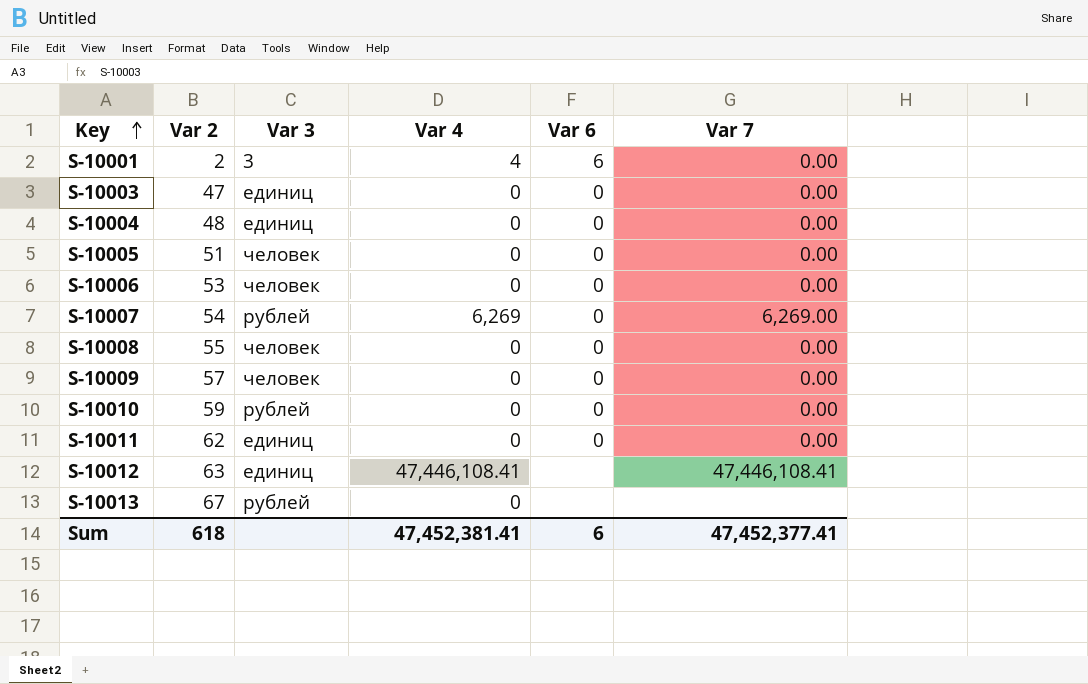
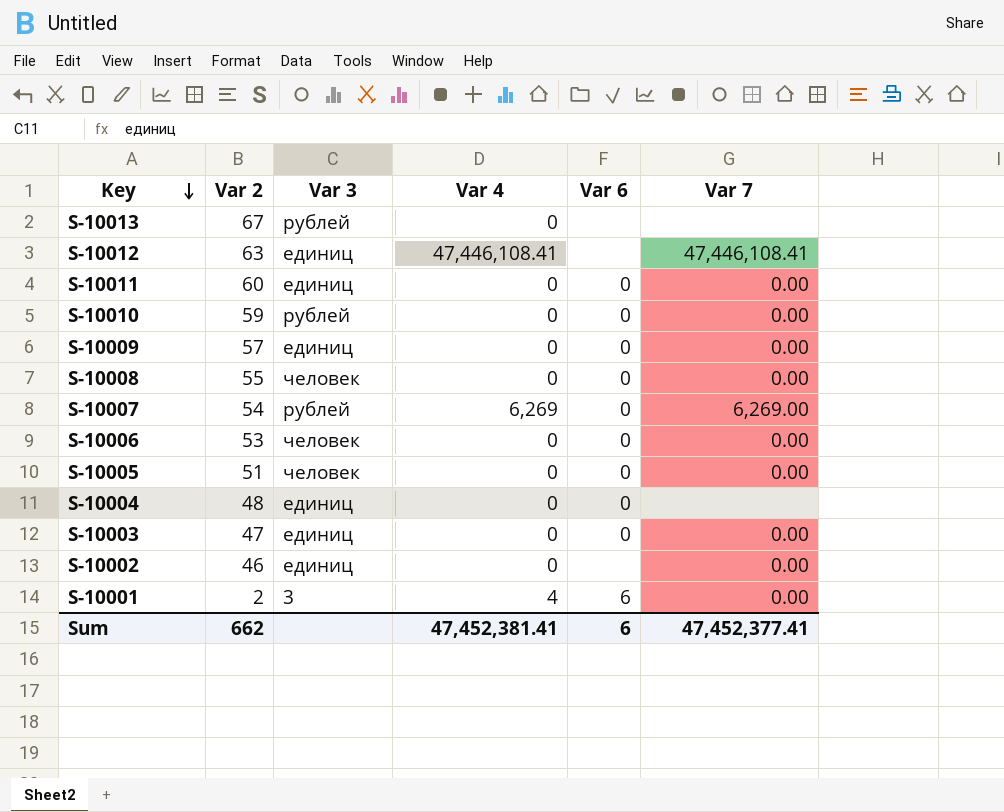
row order: Key ascending -> Key descending
S-10011 | Var 2: 62 -> 60
S-10009 | Var 3: человек -> единиц
S-10004 | Var 7: 0.00 -> none
row S-10002: none -> 46 | единиц | 0 | none | 0.00
Sum | Var 2: 618 -> 662

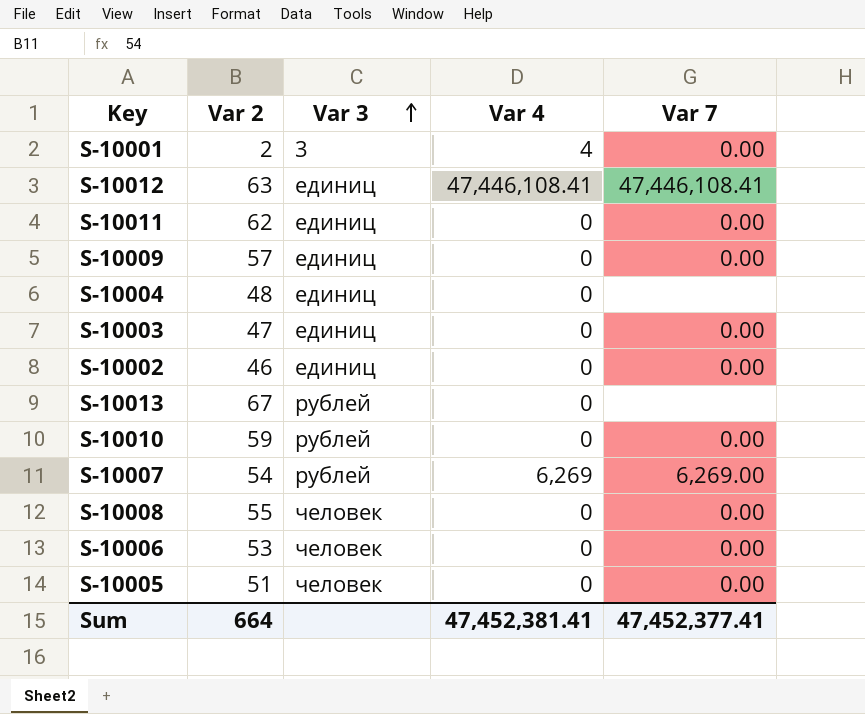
row order: Key descending -> Var 3 ascending
column Var 6 | position: 5 -> none
S-10011 | Var 2: 60 -> 62
Sum | Var 2: 662 -> 664

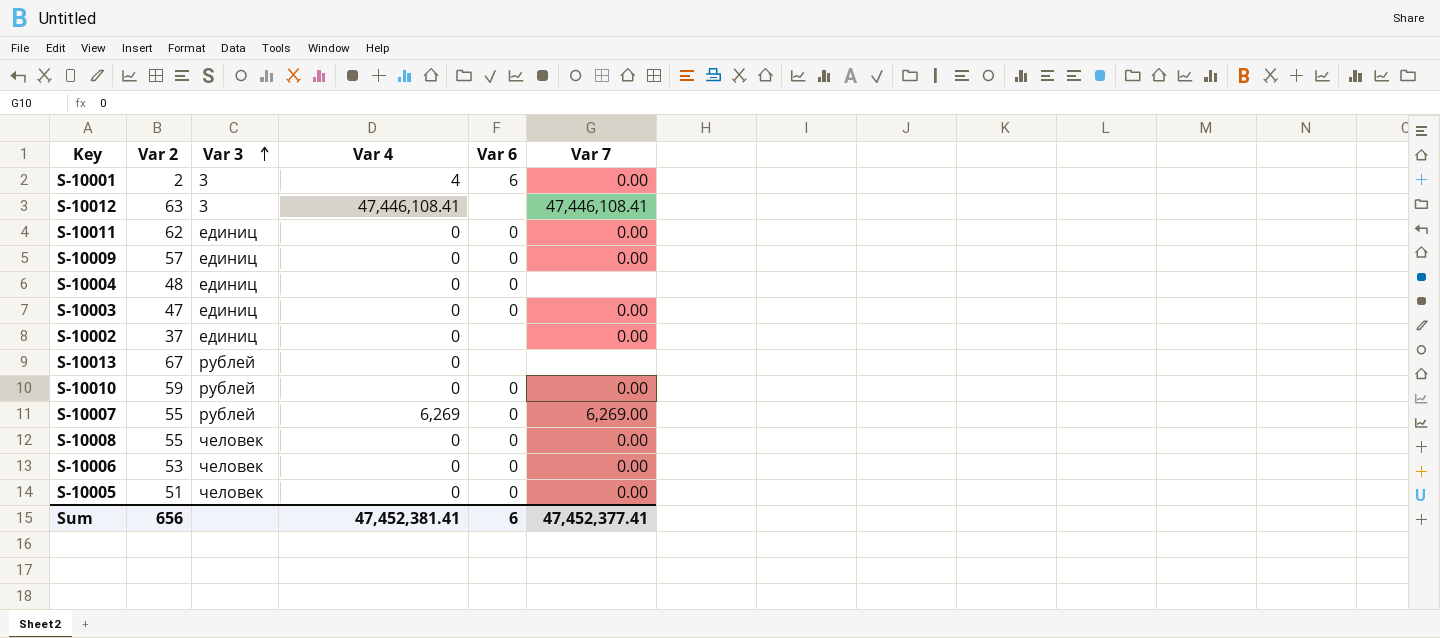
column Var 6 | position: none -> 5
S-10012 | Var 3: единиц -> 3
S-10002 | Var 2: 46 -> 37
S-10007 | Var 2: 54 -> 55
Sum | Var 2: 664 -> 656

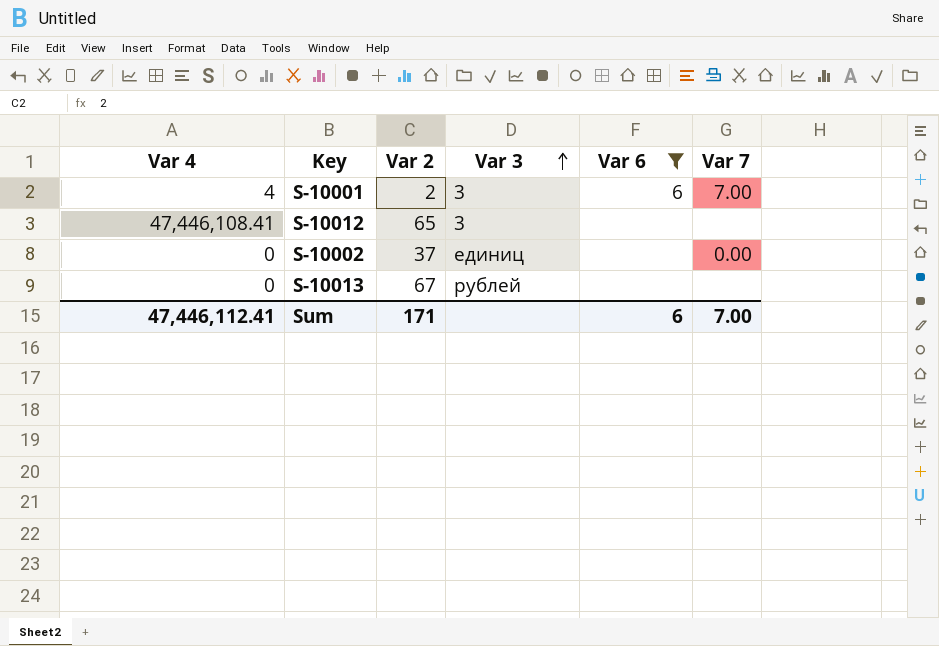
filter: none -> Var 6 != 0
column Var 4 | position: 4 -> 1
S-10001 | Var 7: 0.00 -> 7.00
S-10012 | Var 2: 63 -> 65
S-10012 | Var 7: 47,446,108.41 -> none
Sum | Var 4: 47,452,381.41 -> 47,446,112.41
Sum | Var 2: 656 -> 171
Sum | Var 7: 47,452,377.41 -> 7.00

